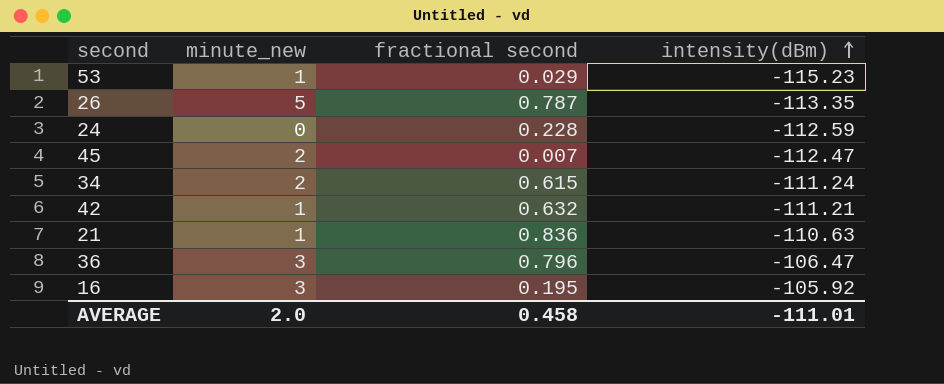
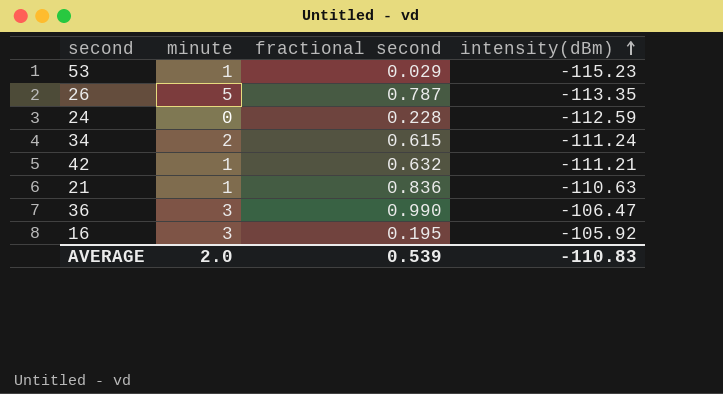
column name: minute_new -> minute
row 45: 2 | 0.007 | -112.47 -> none
36 | fractional second: 0.796 -> 0.990
AVERAGE | fractional second: 0.458 -> 0.539
AVERAGE | intensity(dBm): -111.01 -> -110.83

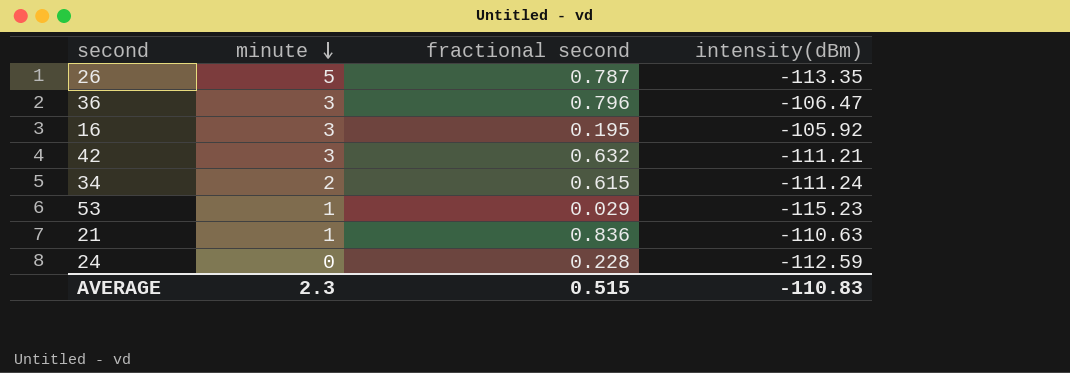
row order: intensity(dBm) ascending -> minute descending
36 | fractional second: 0.990 -> 0.796
42 | minute: 1 -> 3
AVERAGE | minute: 2.0 -> 2.3
AVERAGE | fractional second: 0.539 -> 0.515

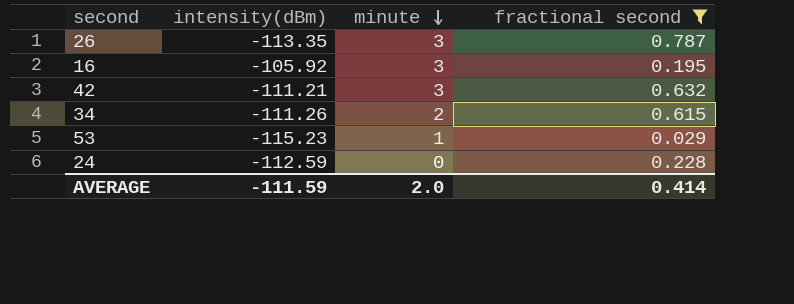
filter: none -> fractional second <= 0.787
column intensity(dBm) | position: 4 -> 2
26 | minute: 5 -> 3
34 | intensity(dBm): -111.24 -> -111.26
AVERAGE | intensity(dBm): -110.83 -> -111.59
AVERAGE | minute: 2.3 -> 2.0
AVERAGE | fractional second: 0.515 -> 0.414

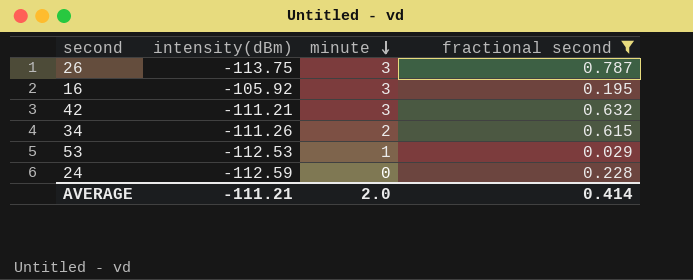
26 | intensity(dBm): -113.35 -> -113.75
53 | intensity(dBm): -115.23 -> -112.53
AVERAGE | intensity(dBm): -111.59 -> -111.21

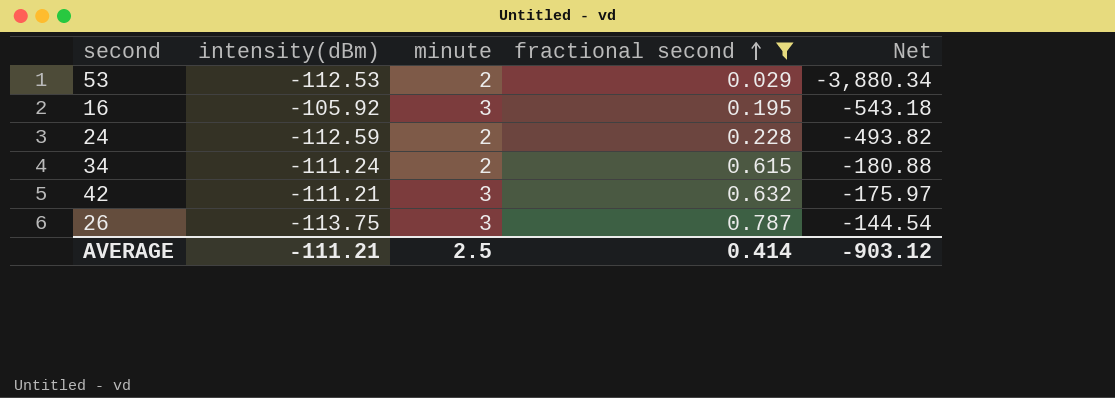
row order: minute descending -> fractional second ascending
column Net | formula: none -> [intensity(dBm)] / [fractional second]
53 | minute: 1 -> 2
24 | minute: 0 -> 2
34 | intensity(dBm): -111.26 -> -111.24
AVERAGE | minute: 2.0 -> 2.5

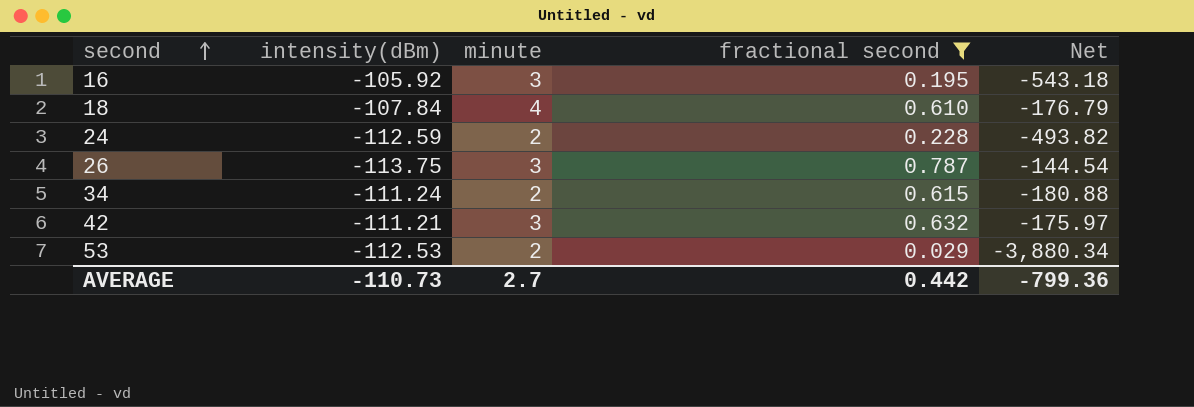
row order: fractional second ascending -> second ascending
row 18: none -> -107.84 | 4 | 0.610 | -176.79
AVERAGE | intensity(dBm): -111.21 -> -110.73
AVERAGE | minute: 2.5 -> 2.7
AVERAGE | fractional second: 0.414 -> 0.442
AVERAGE | Net: -903.12 -> -799.36

